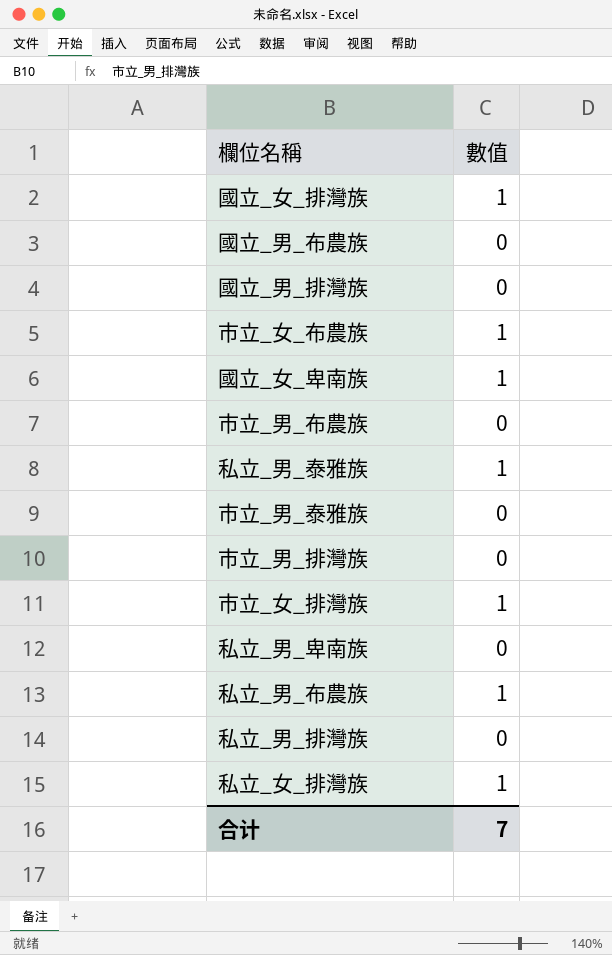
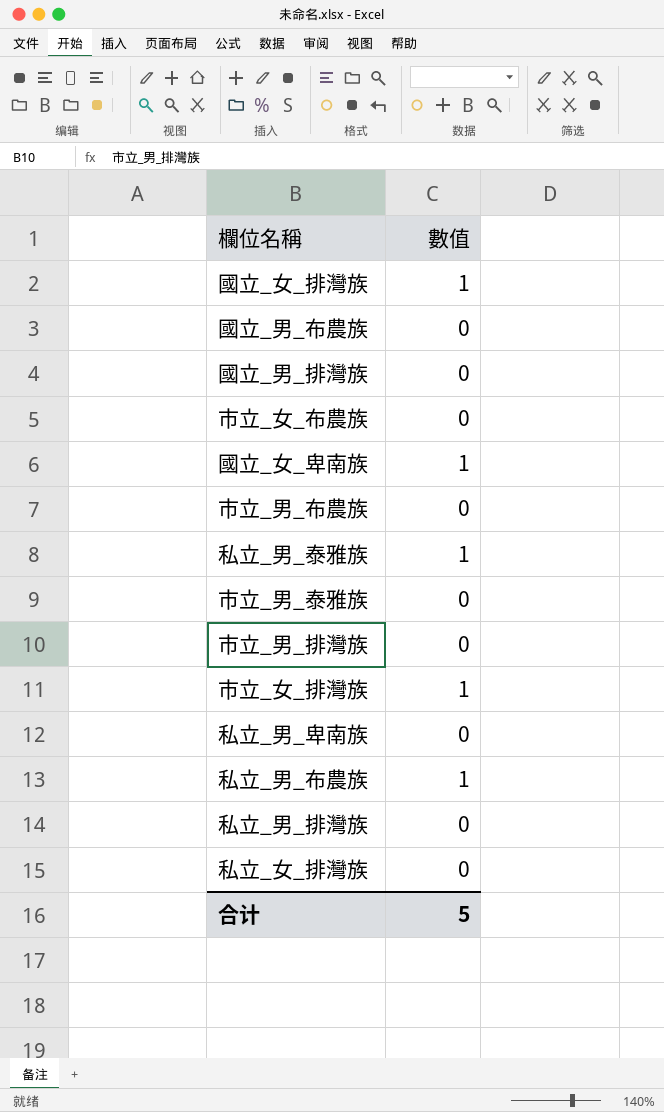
市立_女_布農族 | 數值: 1 -> 0
私立_女_排灣族 | 數值: 1 -> 0
合计 | 數值: 7 -> 5

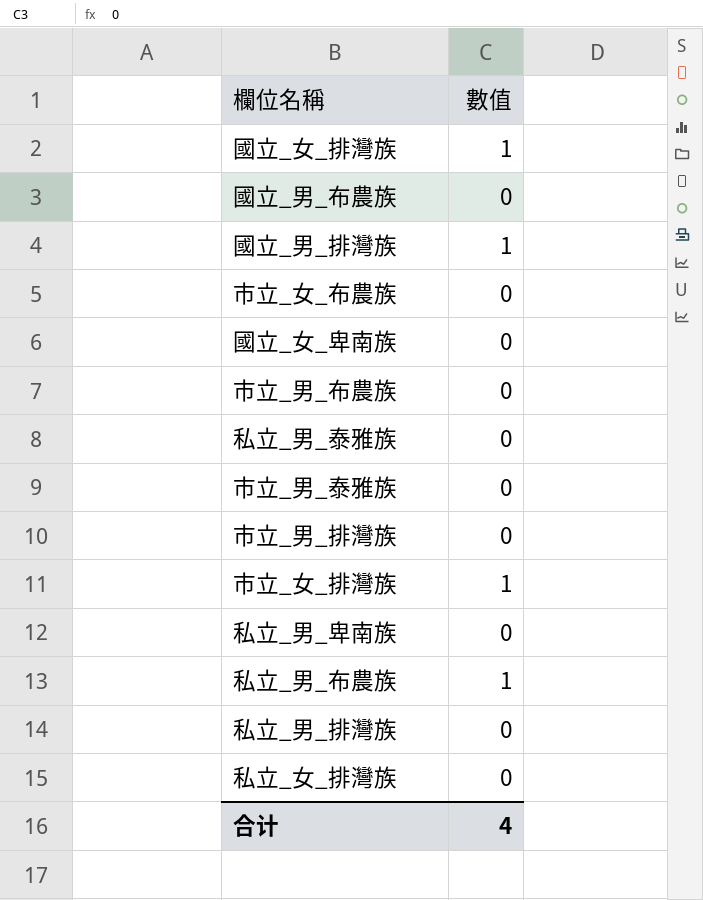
國立_男_排灣族 | 數值: 0 -> 1
國立_女_卑南族 | 數值: 1 -> 0
私立_男_泰雅族 | 數值: 1 -> 0
合计 | 數值: 5 -> 4

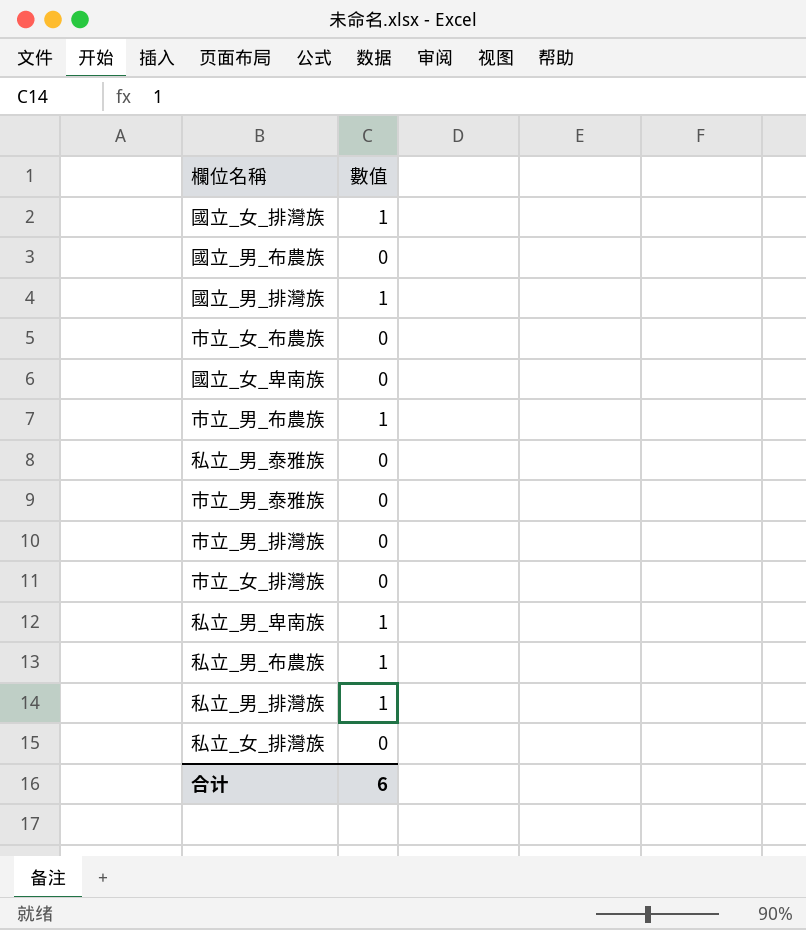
市立_男_布農族 | 數值: 0 -> 1
市立_女_排灣族 | 數值: 1 -> 0
私立_男_卑南族 | 數值: 0 -> 1
私立_男_排灣族 | 數值: 0 -> 1
合计 | 數值: 4 -> 6

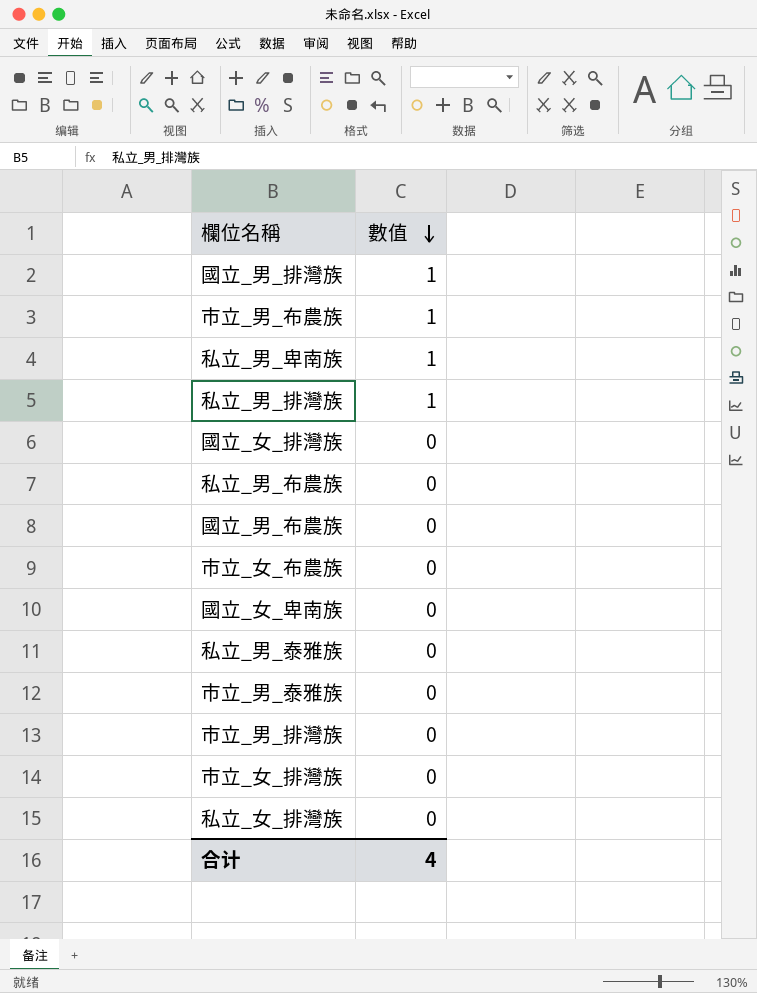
row order: none -> 數值 descending
國立_女_排灣族 | 數值: 1 -> 0
私立_男_布農族 | 數值: 1 -> 0
合计 | 數值: 6 -> 4

